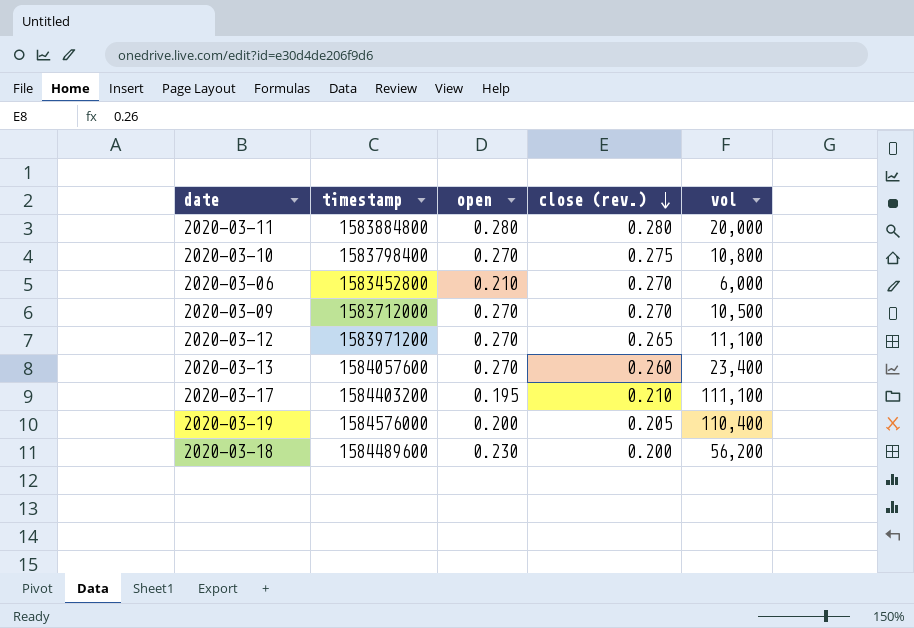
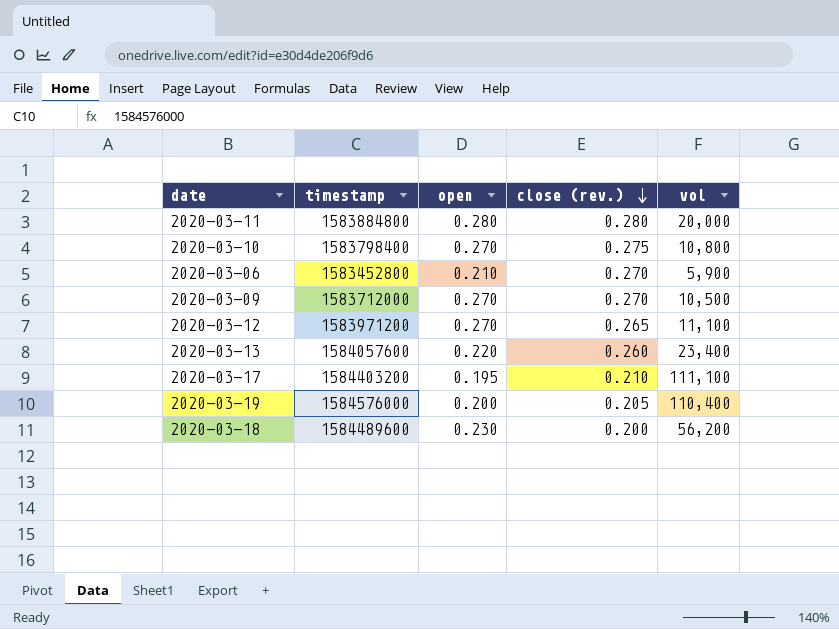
2020-03-06 | vol: 6,000 -> 5,900
2020-03-13 | open: 0.270 -> 0.220

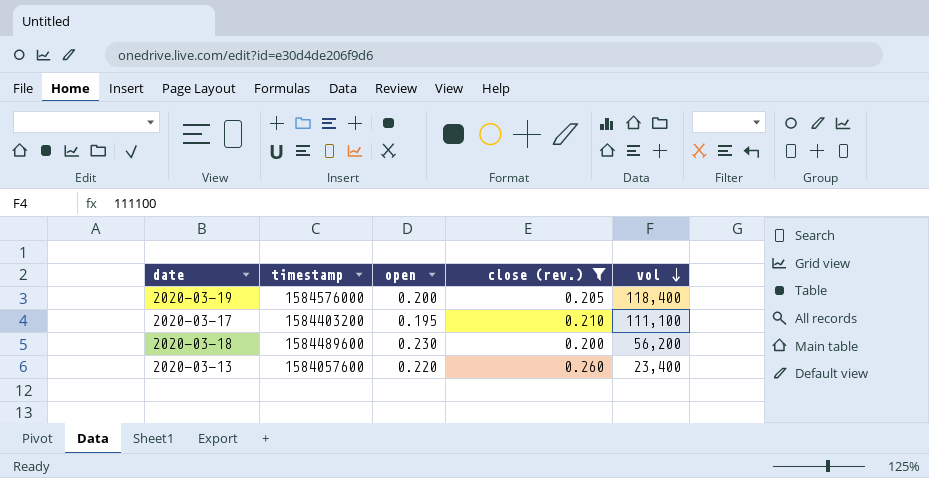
filter: none -> close (rev.) <= 0.260
row order: close (rev.) descending -> vol descending
2020-03-19 | vol: 110,400 -> 118,400

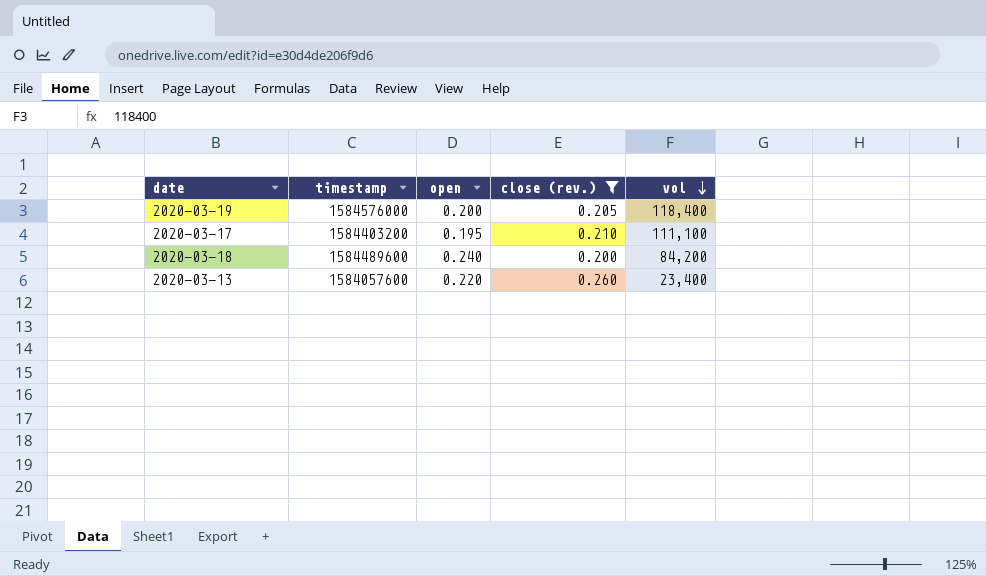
2020-03-18 | open: 0.230 -> 0.240
2020-03-18 | vol: 56,200 -> 84,200

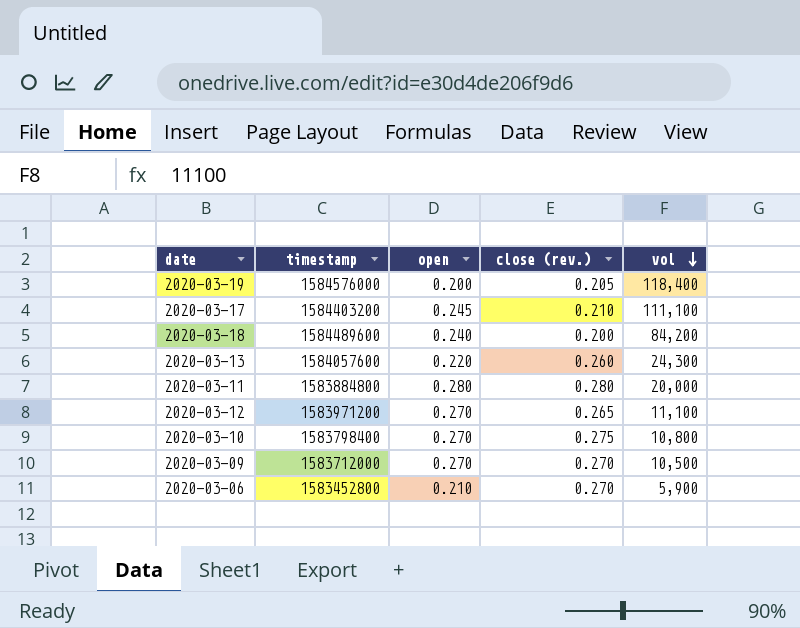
filter: close (rev.) <= 0.260 -> none
2020-03-17 | open: 0.195 -> 0.245
2020-03-13 | vol: 23,400 -> 24,300

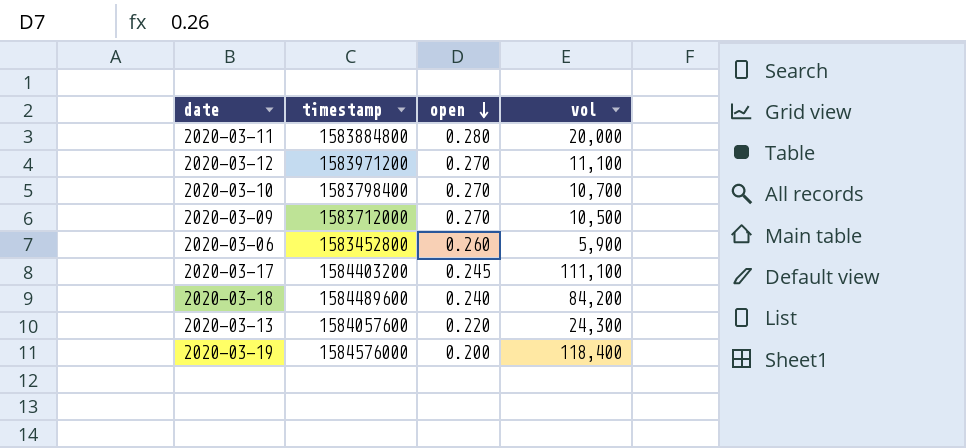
row order: vol descending -> open descending
column close (rev.) | position: 4 -> none
2020-03-10 | vol: 10,800 -> 10,700
2020-03-06 | open: 0.210 -> 0.260

